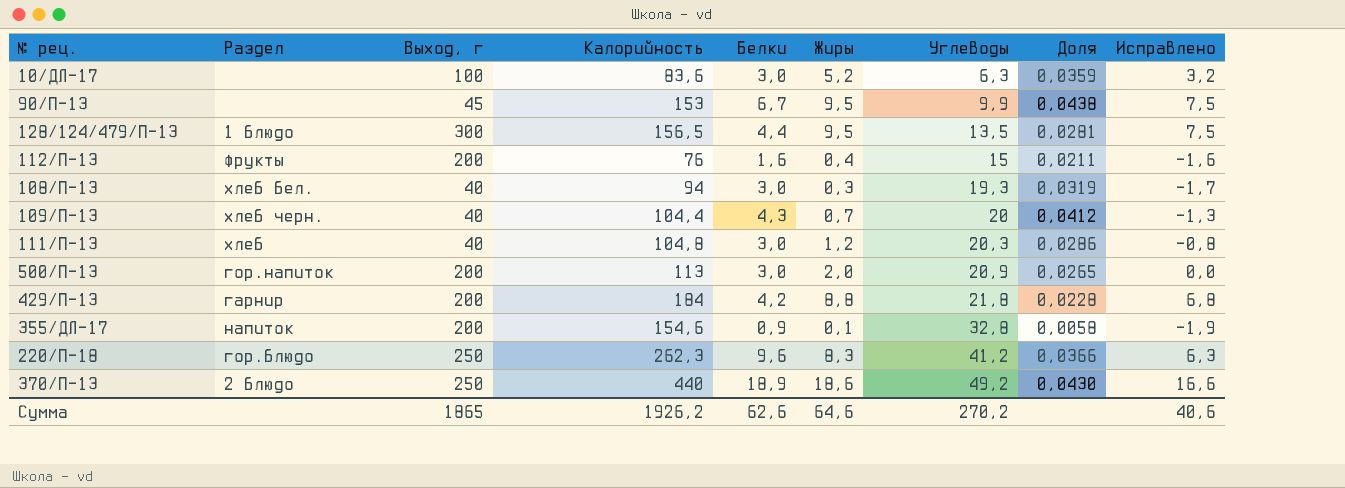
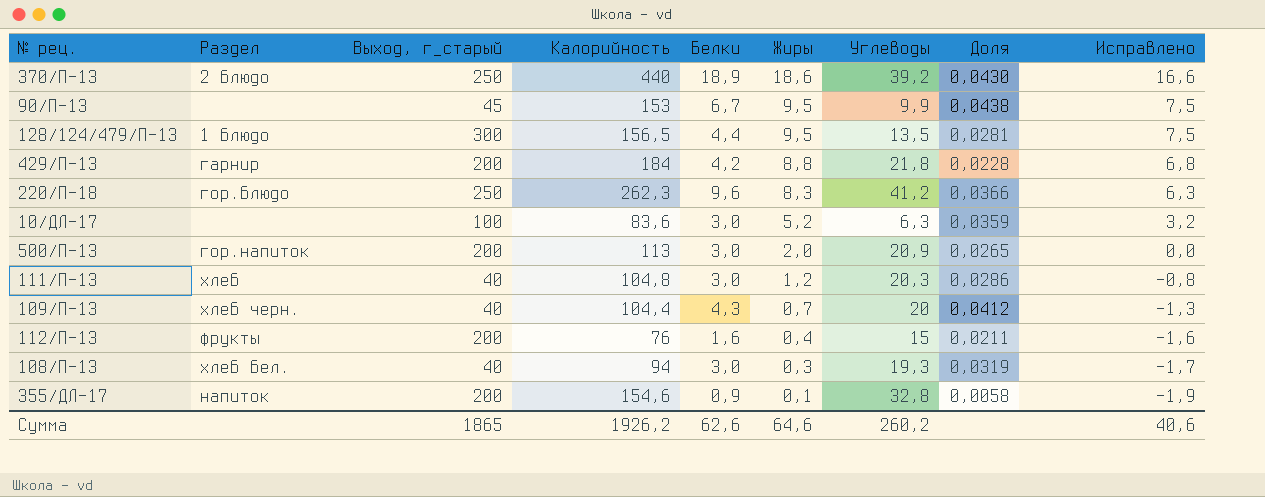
row order: Углеводы ascending -> Жиры descending
column name: Выход, г -> Выход, г_старый
370/П-13 | Углеводы: 49,2 -> 39,2
Сумма | Углеводы: 270,2 -> 260,2

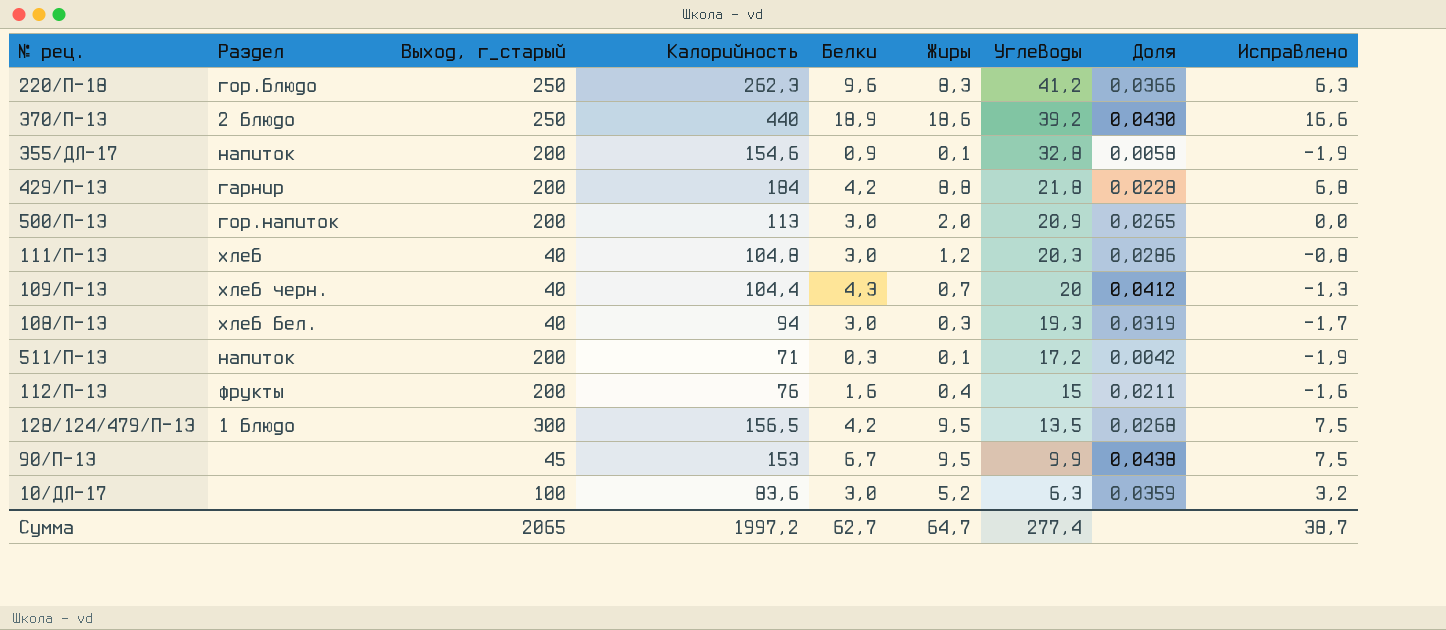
row order: Жиры descending -> Углеводы descending
row 511/П-13: none -> напиток | 200 | 71 | 0,3 | 0,1 | 17,2 | 0,0042 | -1,9
128/124/479/П-13 | Белки: 4,4 -> 4,2
128/124/479/П-13 | Доля: 0,0281 -> 0,0268
Сумма | Выход, г_старый: 1865 -> 2065
Сумма | Калорийность: 1926,2 -> 1997,2
Сумма | Белки: 62,6 -> 62,7
Сумма | Жиры: 64,6 -> 64,7
Сумма | Углеводы: 260,2 -> 277,4
Сумма | Исправлено: 40,6 -> 38,7

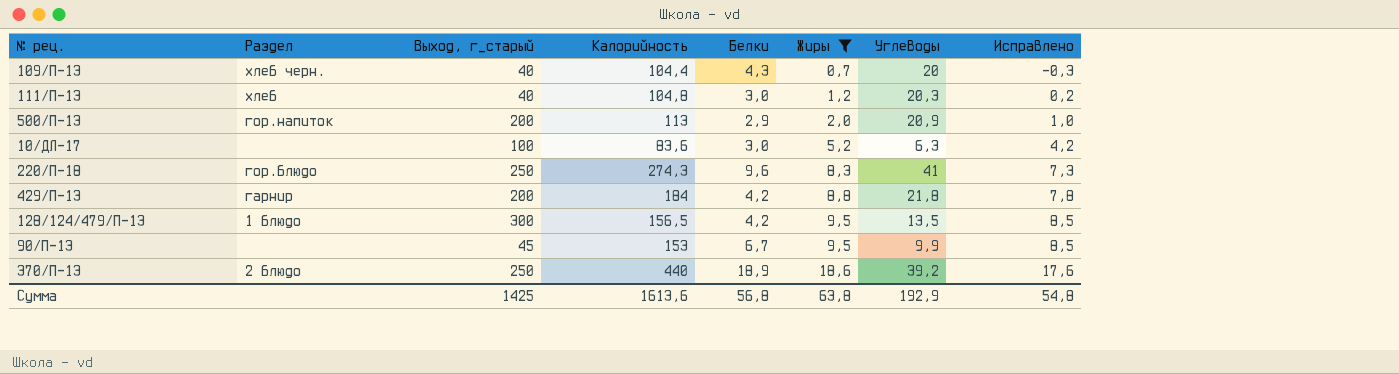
filter: none -> Жиры >= 0,7
row order: Углеводы descending -> Жиры ascending
column Доля | formula: [Белки] / [Калорийность] -> none
column Исправлено | formula: [Жиры] - 2 -> [Жиры] - 1
500/П-13 | Белки: 3,0 -> 2,9
220/П-18 | Калорийность: 262,3 -> 274,3
220/П-18 | Углеводы: 41,2 -> 41
Сумма | Выход, г_старый: 2065 -> 1425
Сумма | Калорийность: 1997,2 -> 1613,6
Сумма | Белки: 62,7 -> 56,8
Сумма | Жиры: 64,7 -> 63,8
Сумма | Углеводы: 277,4 -> 192,9
Сумма | Исправлено: 38,7 -> 54,8

